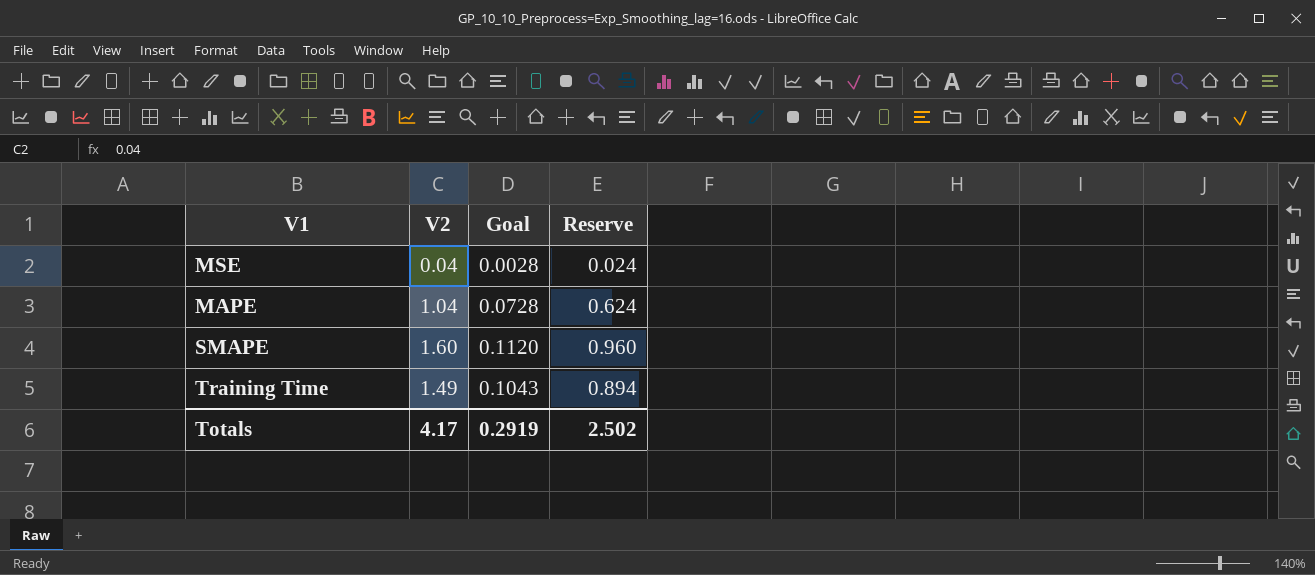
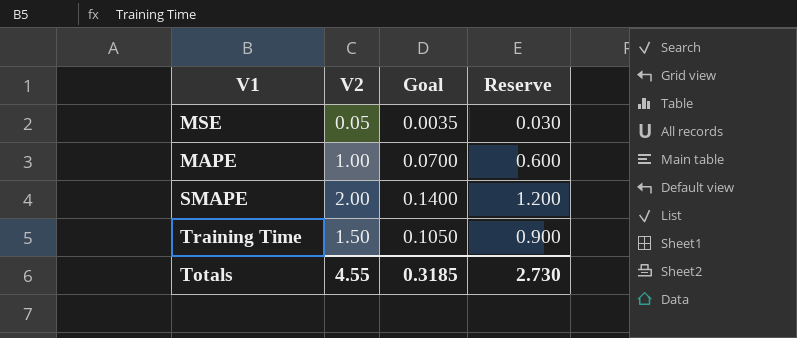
MSE | V2: 0.04 -> 0.05
MSE | Goal: 0.0028 -> 0.0035
MSE | Reserve: 0.024 -> 0.030
MAPE | V2: 1.04 -> 1.00
MAPE | Goal: 0.0728 -> 0.0700
MAPE | Reserve: 0.624 -> 0.600
SMAPE | V2: 1.60 -> 2.00
SMAPE | Goal: 0.1120 -> 0.1400
SMAPE | Reserve: 0.960 -> 1.200
Training Time | V2: 1.49 -> 1.50
Training Time | Goal: 0.1043 -> 0.1050
Training Time | Reserve: 0.894 -> 0.900
Totals | V2: 4.17 -> 4.55
Totals | Goal: 0.2919 -> 0.3185
Totals | Reserve: 2.502 -> 2.730

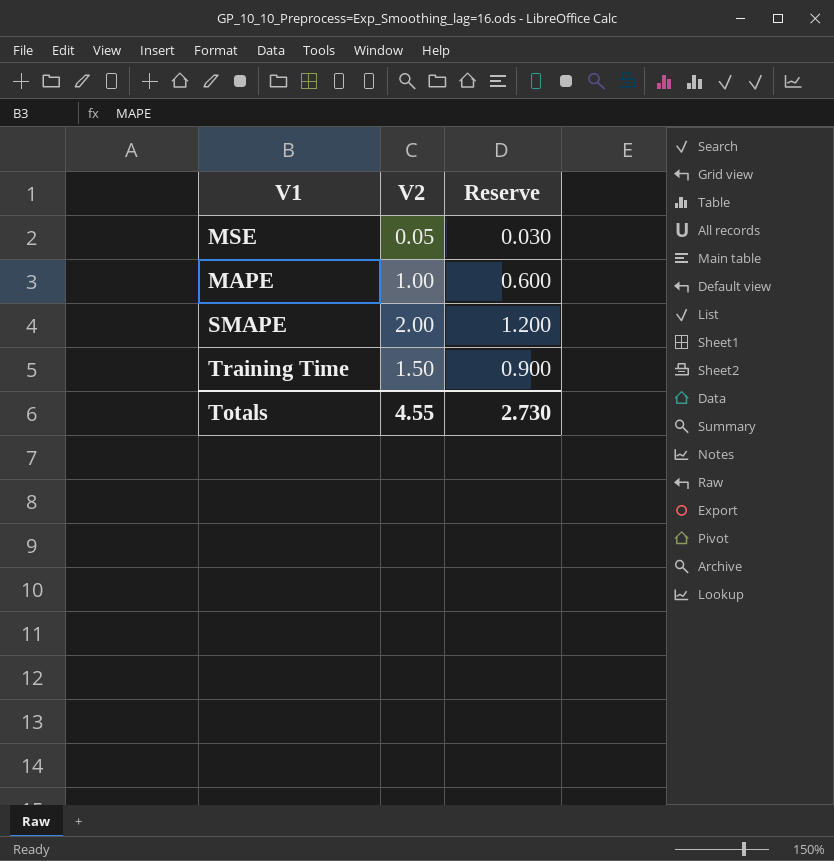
column Goal | formula: [V2] * 0.07 -> none

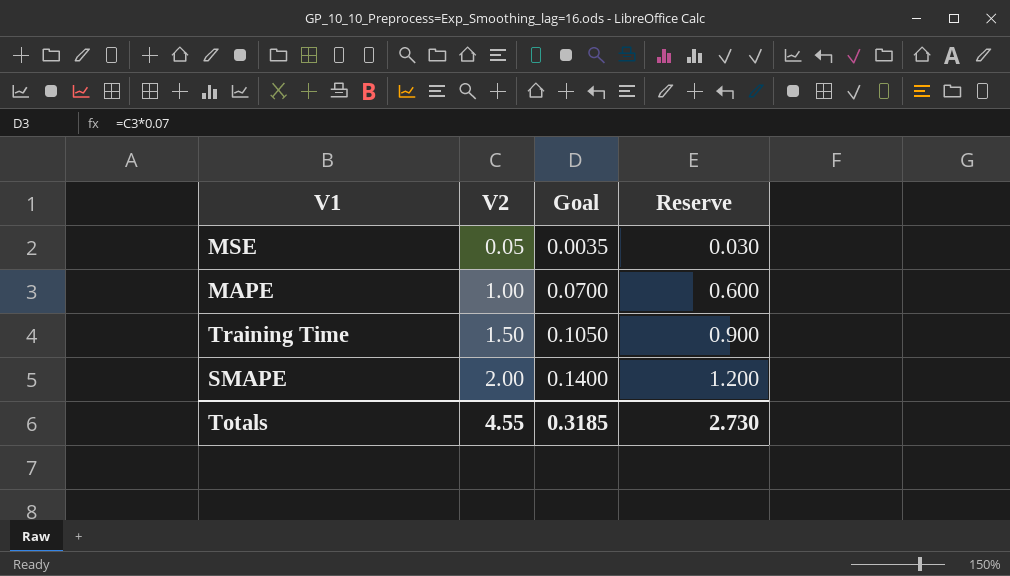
row order: none -> V2 ascending
column Goal | formula: none -> [V2] * 0.07

